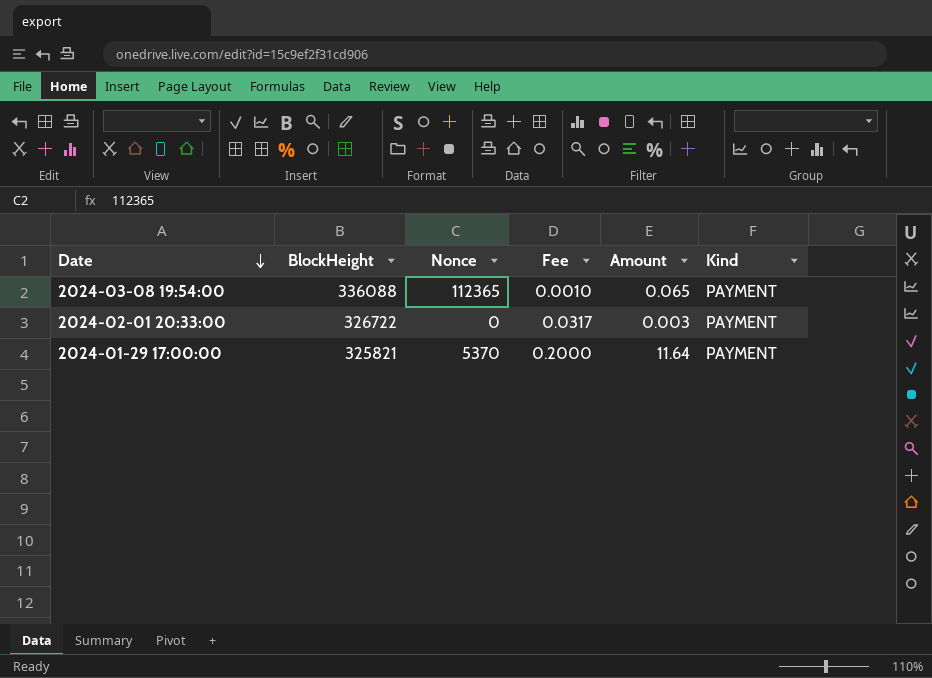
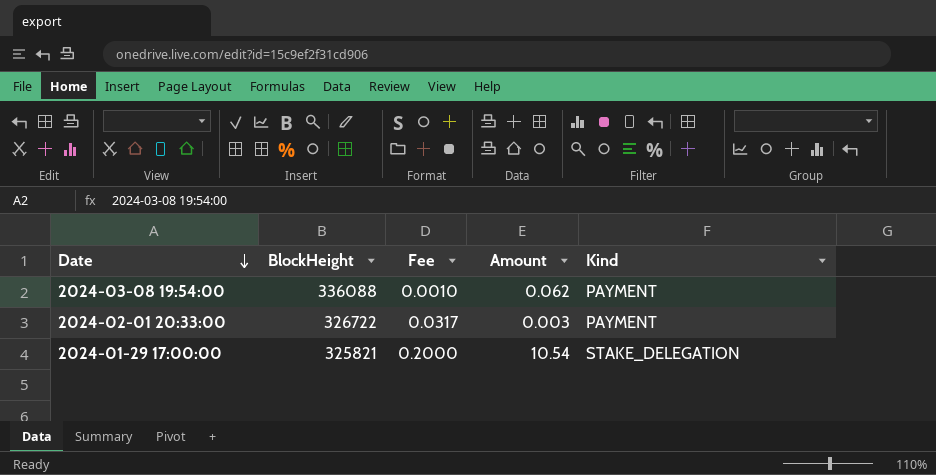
column Nonce | position: 3 -> none
2024-03-08 19:54:00 | Amount: 0.065 -> 0.062
2024-01-29 17:00:00 | Amount: 11.64 -> 10.54
2024-01-29 17:00:00 | Kind: PAYMENT -> STAKE_DELEGATION

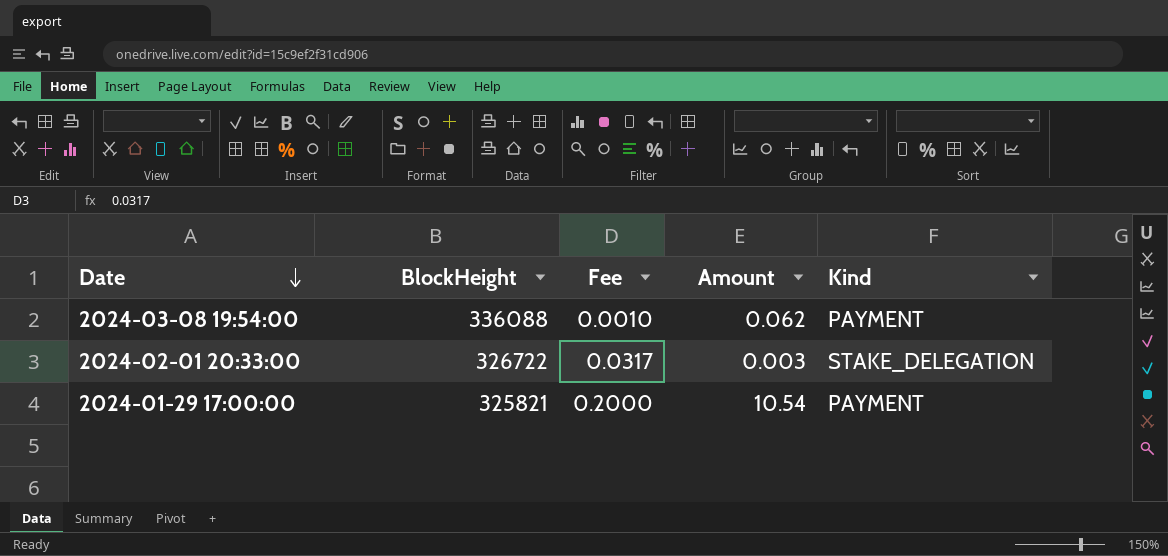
2024-02-01 20:33:00 | Kind: PAYMENT -> STAKE_DELEGATION
2024-01-29 17:00:00 | Kind: STAKE_DELEGATION -> PAYMENT

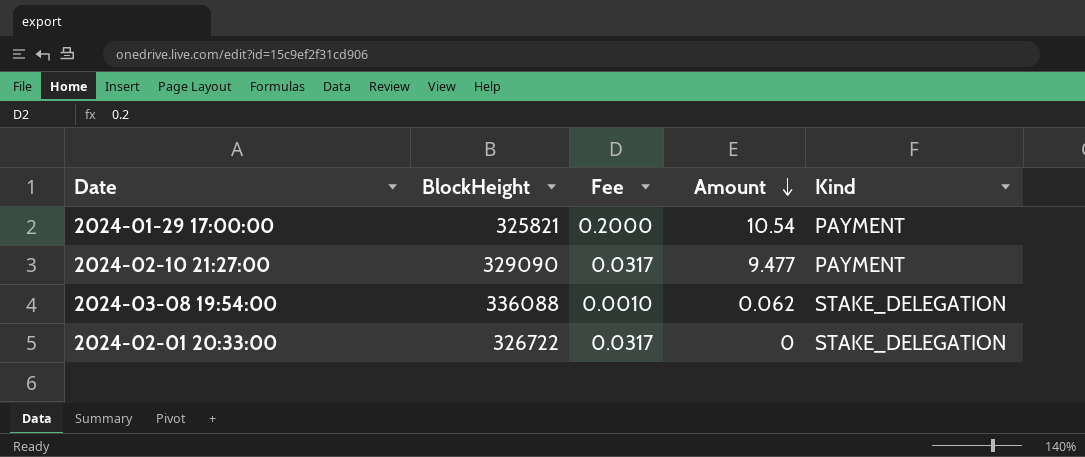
row order: Date descending -> Amount descending
row 2024-02-10 21:27:00: none -> 329090 | 0.0317 | 9.477 | PAYMENT
2024-03-08 19:54:00 | Kind: PAYMENT -> STAKE_DELEGATION
2024-02-01 20:33:00 | Amount: 0.003 -> 0

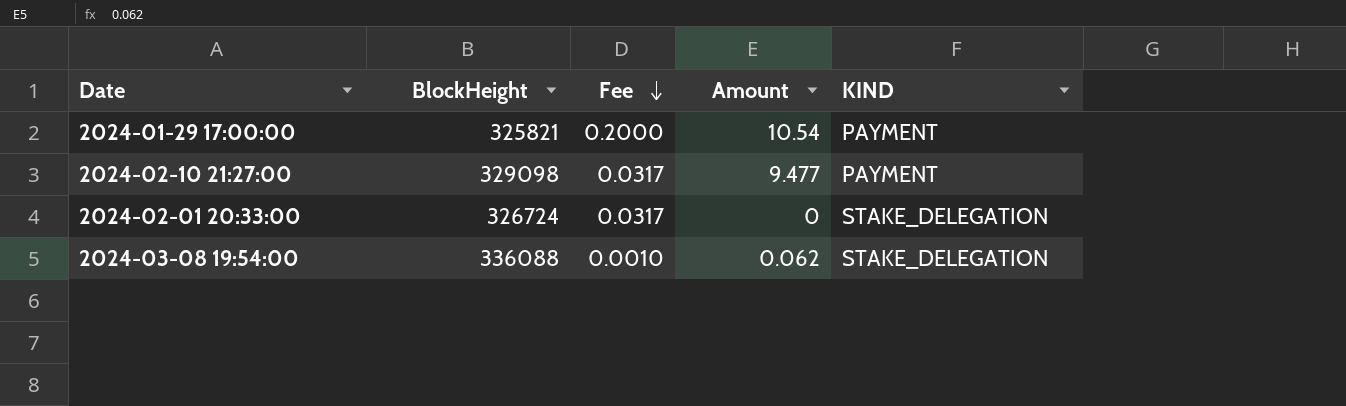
row order: Amount descending -> Fee descending
column name: Kind -> KIND
2024-02-10 21:27:00 | BlockHeight: 329090 -> 329098
2024-02-01 20:33:00 | BlockHeight: 326722 -> 326724

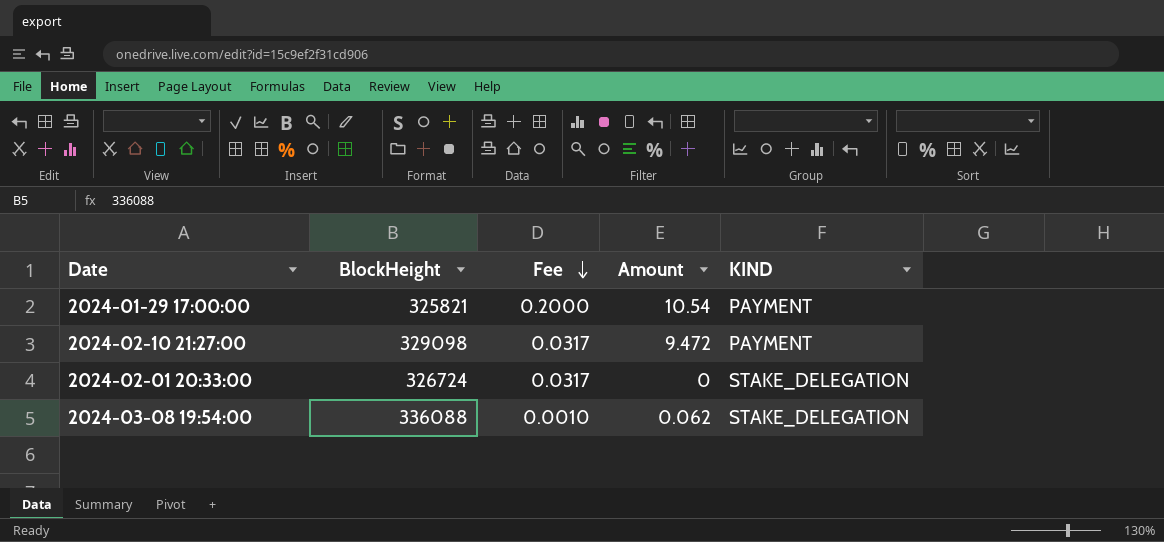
2024-02-10 21:27:00 | Amount: 9.477 -> 9.472

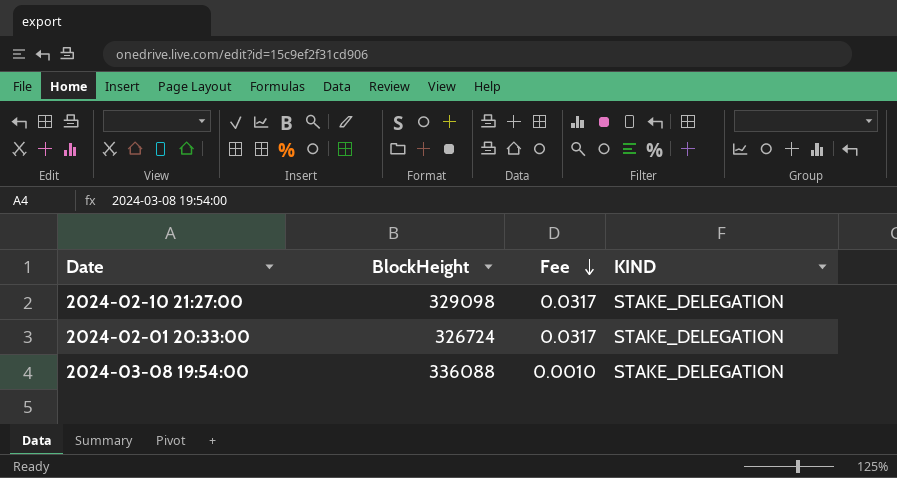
column Amount | position: 4 -> none
row 2024-01-29 17:00:00: 325821 | 0.2000 | 10.54 | PAYMENT -> none
2024-02-10 21:27:00 | KIND: PAYMENT -> STAKE_DELEGATION

